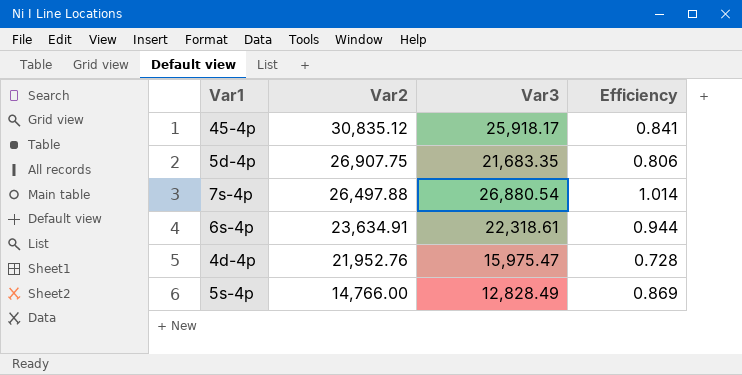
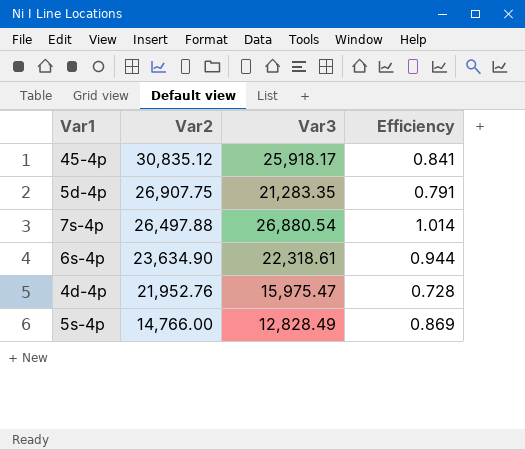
5d-4p | Var3: 21,683.35 -> 21,283.35
5d-4p | Efficiency: 0.806 -> 0.791
6s-4p | Var2: 23,634.91 -> 23,634.90

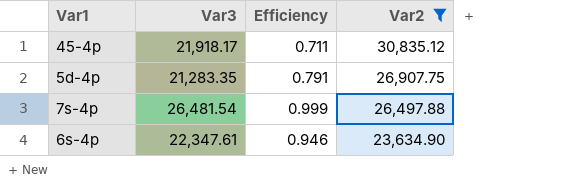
filter: none -> Var2 >= 23,634.90
column Var2 | position: 2 -> 4
45-4p | Var3: 25,918.17 -> 21,918.17
45-4p | Efficiency: 0.841 -> 0.711
7s-4p | Var3: 26,880.54 -> 26,481.54
7s-4p | Efficiency: 1.014 -> 0.999
6s-4p | Var3: 22,318.61 -> 22,347.61
6s-4p | Efficiency: 0.944 -> 0.946

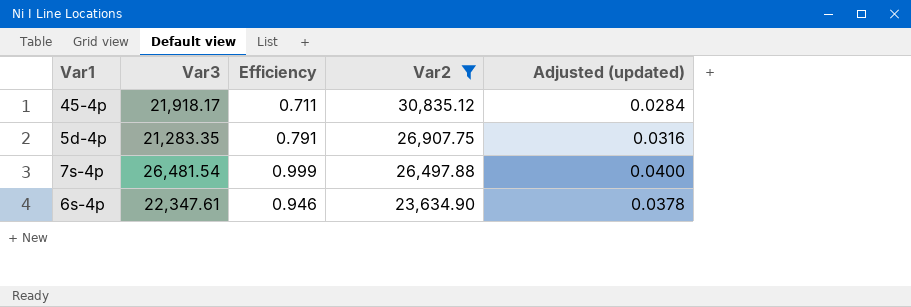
column Adjusted (updated) | formula: none -> [Efficiency] * 0.04

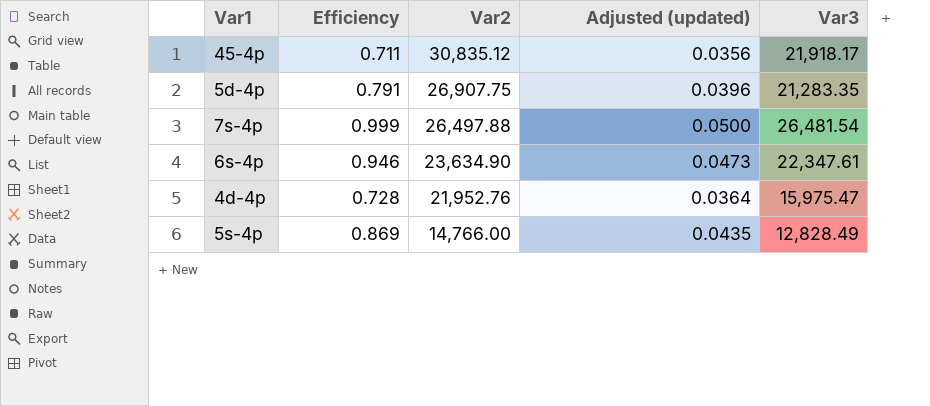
filter: Var2 >= 23,634.90 -> none
column Adjusted (updated) | formula: [Efficiency] * 0.04 -> [Efficiency] * 0.05
column Var3 | position: 2 -> 5

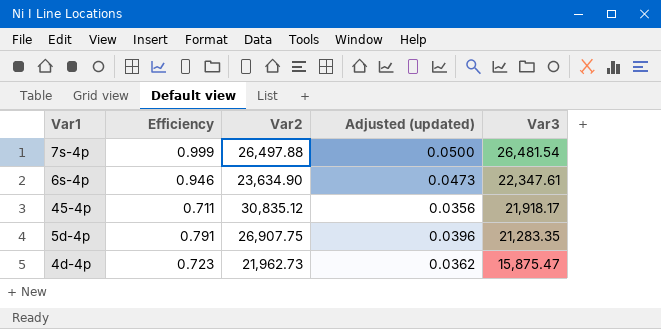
row order: Var2 descending -> Var3 descending
row 5s-4p: 0.869 | 14,766.00 | 0.0435 | 12,828.49 -> none
4d-4p | Efficiency: 0.728 -> 0.723
4d-4p | Var2: 21,952.76 -> 21,962.73
4d-4p | Adjusted (updated): 0.0364 -> 0.0362
4d-4p | Var3: 15,975.47 -> 15,875.47

